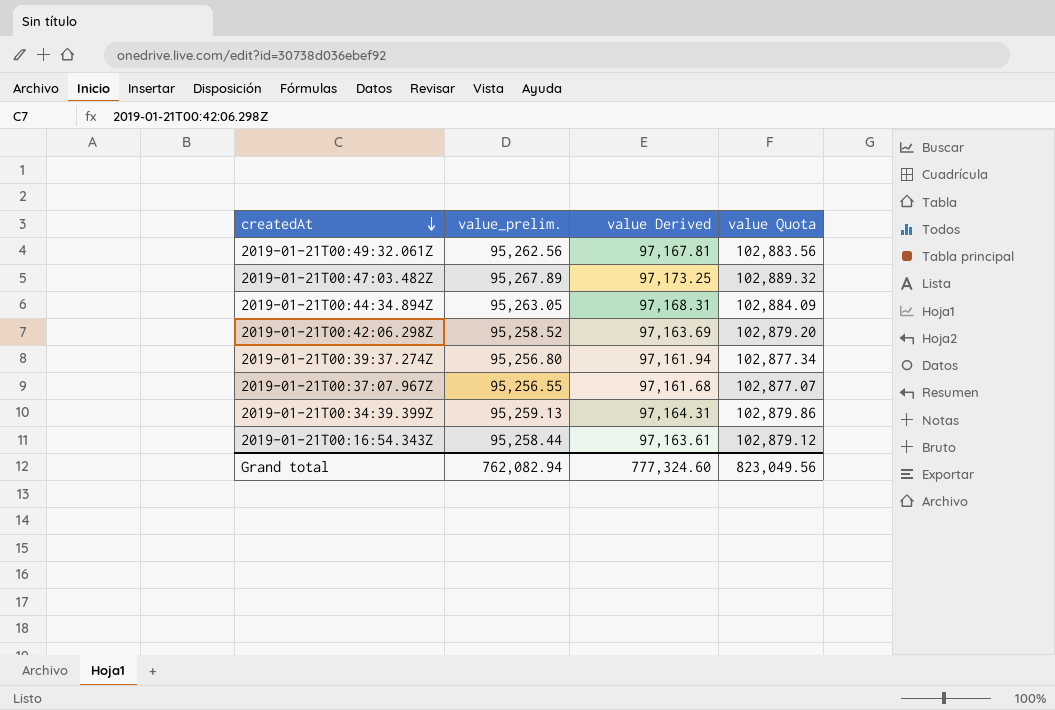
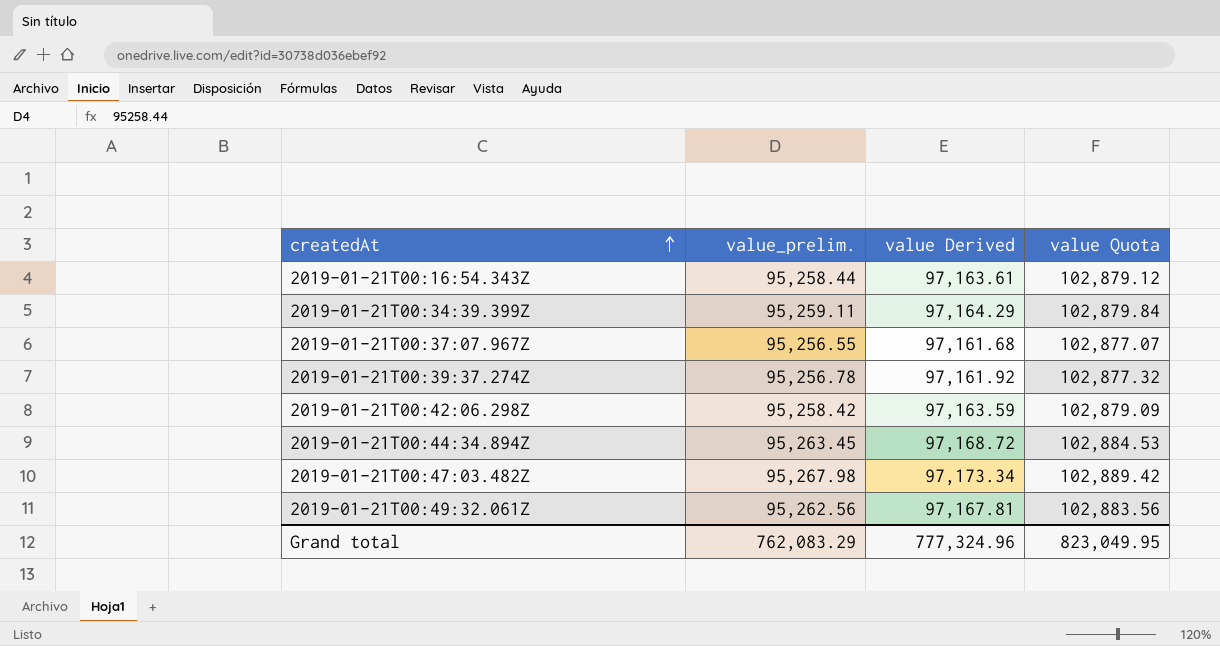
row order: createdAt descending -> createdAt ascending
2019-01-21T00:34:39.399Z | value_prelim.: 95,259.13 -> 95,259.11
2019-01-21T00:34:39.399Z | value Derived: 97,164.31 -> 97,164.29
2019-01-21T00:34:39.399Z | value Quota: 102,879.86 -> 102,879.84
2019-01-21T00:39:37.274Z | value_prelim.: 95,256.80 -> 95,256.78
2019-01-21T00:39:37.274Z | value Derived: 97,161.94 -> 97,161.92
2019-01-21T00:39:37.274Z | value Quota: 102,877.34 -> 102,877.32
2019-01-21T00:42:06.298Z | value_prelim.: 95,258.52 -> 95,258.42
2019-01-21T00:42:06.298Z | value Derived: 97,163.69 -> 97,163.59
2019-01-21T00:42:06.298Z | value Quota: 102,879.20 -> 102,879.09
2019-01-21T00:44:34.894Z | value_prelim.: 95,263.05 -> 95,263.45
2019-01-21T00:44:34.894Z | value Derived: 97,168.31 -> 97,168.72
2019-01-21T00:44:34.894Z | value Quota: 102,884.09 -> 102,884.53
2019-01-21T00:47:03.482Z | value_prelim.: 95,267.89 -> 95,267.98
2019-01-21T00:47:03.482Z | value Derived: 97,173.25 -> 97,173.34
2019-01-21T00:47:03.482Z | value Quota: 102,889.32 -> 102,889.42
Grand total | value_prelim.: 762,082.94 -> 762,083.29
Grand total | value Derived: 777,324.60 -> 777,324.96
Grand total | value Quota: 823,049.56 -> 823,049.95

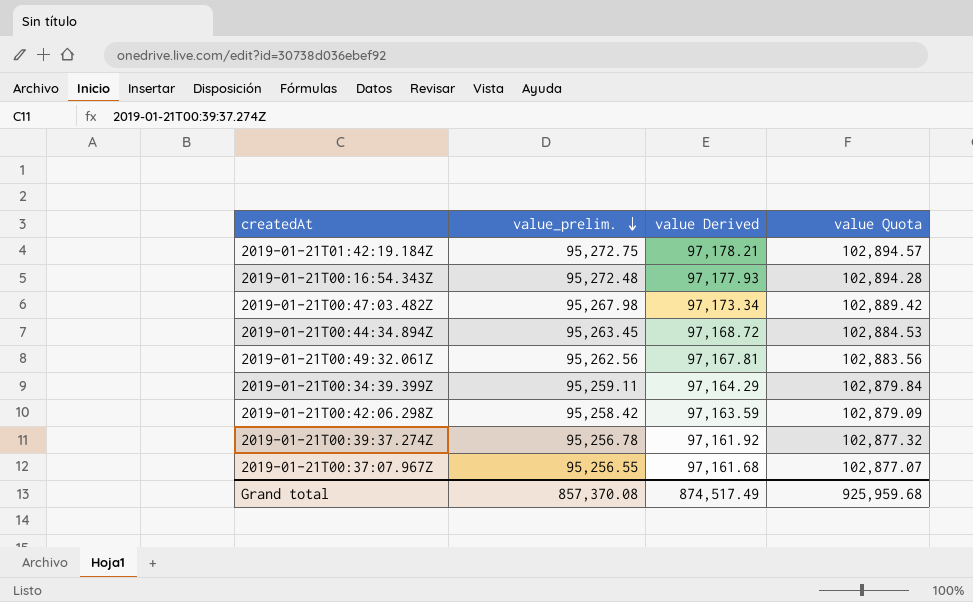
row order: createdAt ascending -> value_prelim. descending
row 2019-01-21T01:42:19.184Z: none -> 95,272.75 | 97,178.21 | 102,894.57
2019-01-21T00:16:54.343Z | value_prelim.: 95,258.44 -> 95,272.48
2019-01-21T00:16:54.343Z | value Derived: 97,163.61 -> 97,177.93
2019-01-21T00:16:54.343Z | value Quota: 102,879.12 -> 102,894.28
Grand total | value_prelim.: 762,083.29 -> 857,370.08
Grand total | value Derived: 777,324.96 -> 874,517.49
Grand total | value Quota: 823,049.95 -> 925,959.68

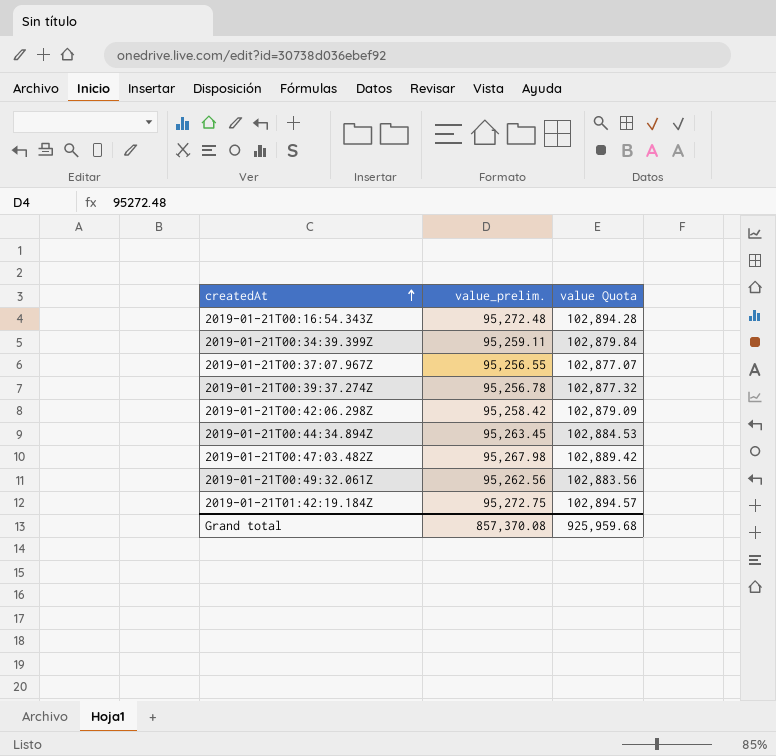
row order: value_prelim. descending -> createdAt ascending
column value Derived | formula: [value_prelim.] * 1.02 -> none

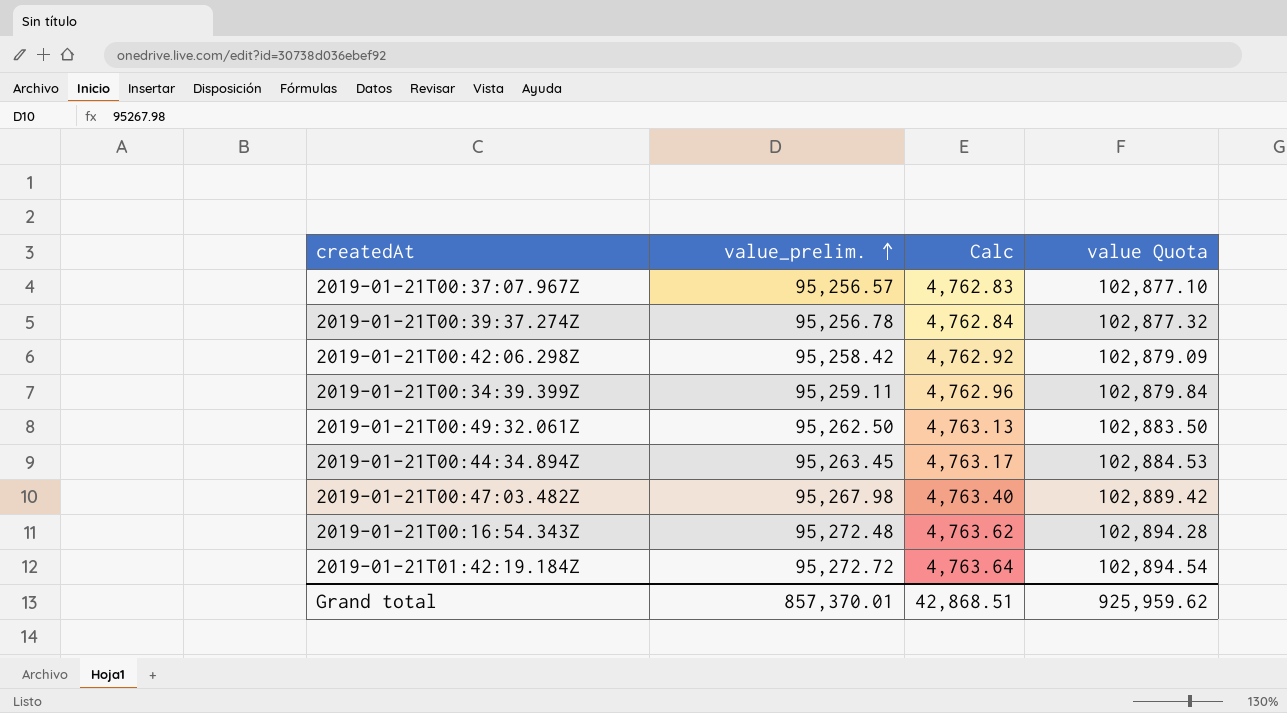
row order: createdAt ascending -> value_prelim. ascending
column Calc | formula: none -> [value_prelim.] * 0.05
2019-01-21T00:37:07.967Z | value_prelim.: 95,256.55 -> 95,256.57
2019-01-21T00:37:07.967Z | value Quota: 102,877.07 -> 102,877.10
2019-01-21T00:49:32.061Z | value_prelim.: 95,262.56 -> 95,262.50
2019-01-21T00:49:32.061Z | value Quota: 102,883.56 -> 102,883.50
2019-01-21T01:42:19.184Z | value_prelim.: 95,272.75 -> 95,272.72
2019-01-21T01:42:19.184Z | value Quota: 102,894.57 -> 102,894.54
Grand total | value_prelim.: 857,370.08 -> 857,370.01
Grand total | value Quota: 925,959.68 -> 925,959.62

